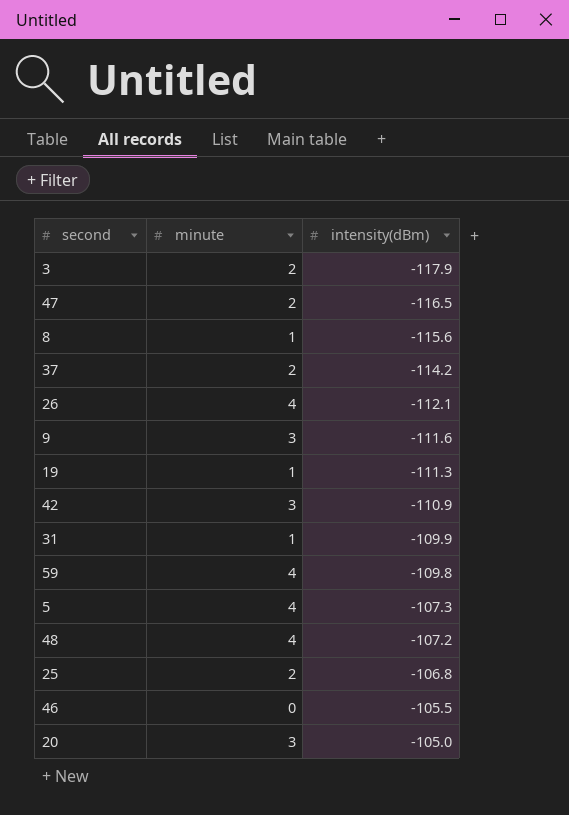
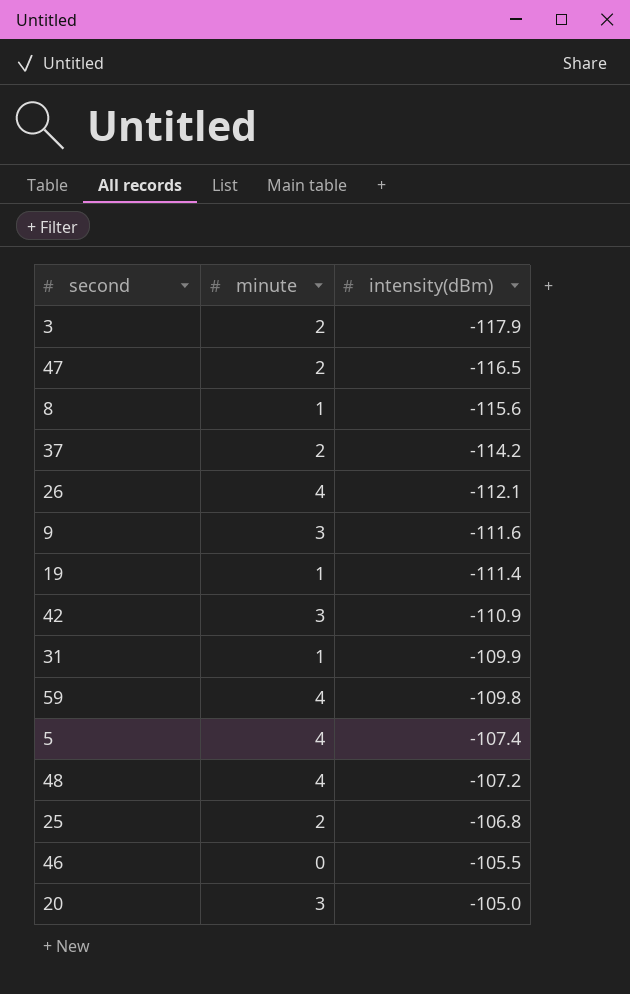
19 | intensity(dBm): -111.3 -> -111.4
5 | intensity(dBm): -107.3 -> -107.4

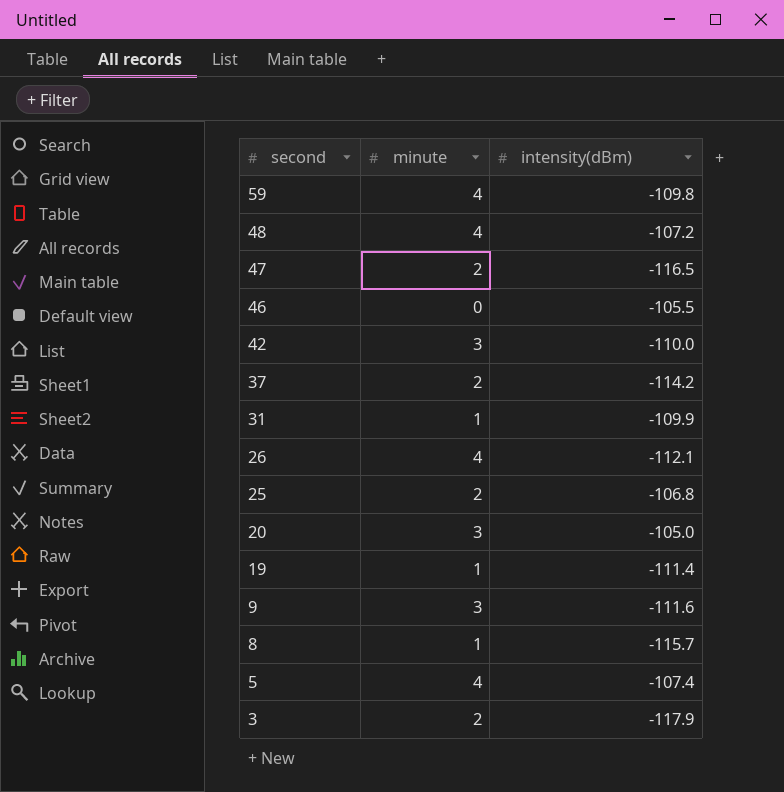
row order: intensity(dBm) ascending -> second descending
42 | intensity(dBm): -110.9 -> -110.0
8 | intensity(dBm): -115.6 -> -115.7

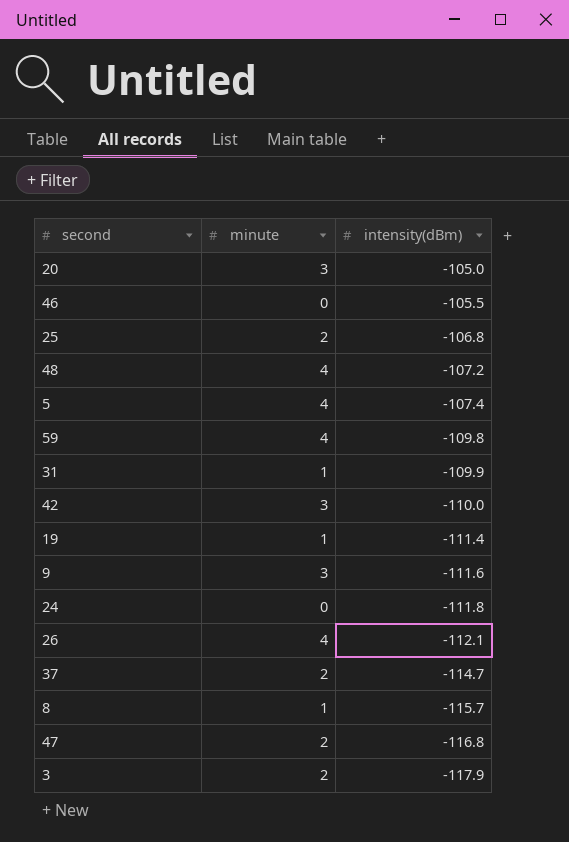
row order: second descending -> intensity(dBm) descending
row 24: none -> 0 | -111.8
37 | intensity(dBm): -114.2 -> -114.7
47 | intensity(dBm): -116.5 -> -116.8

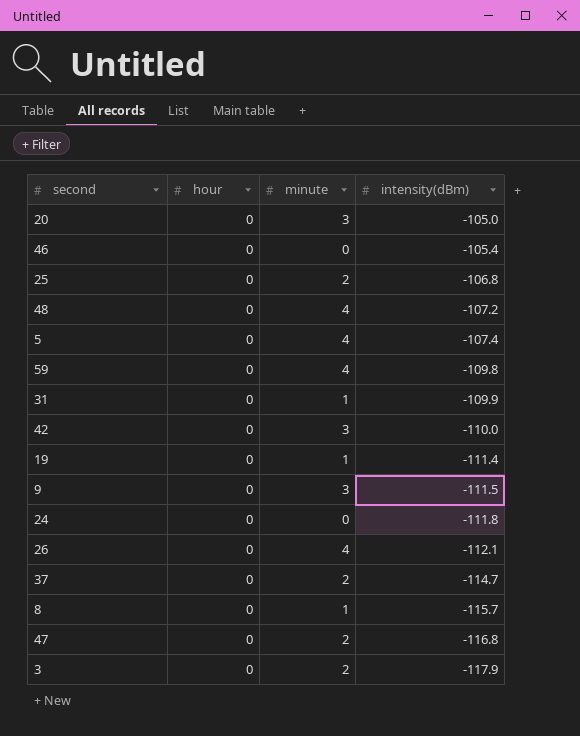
column hour | position: none -> 2
46 | intensity(dBm): -105.5 -> -105.4
9 | intensity(dBm): -111.6 -> -111.5

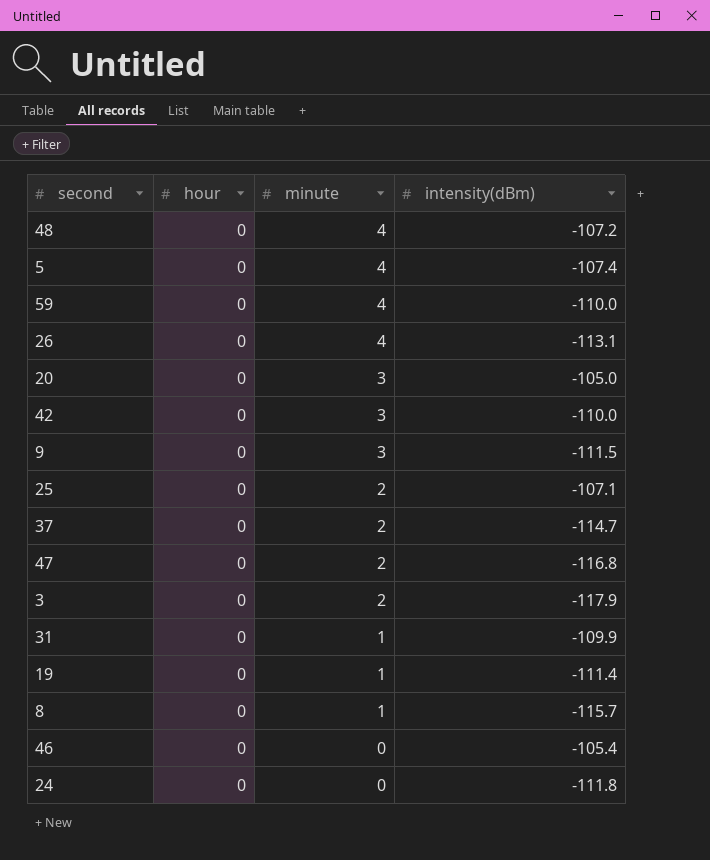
row order: intensity(dBm) descending -> minute descending
59 | intensity(dBm): -109.8 -> -110.0
26 | intensity(dBm): -112.1 -> -113.1
25 | intensity(dBm): -106.8 -> -107.1

